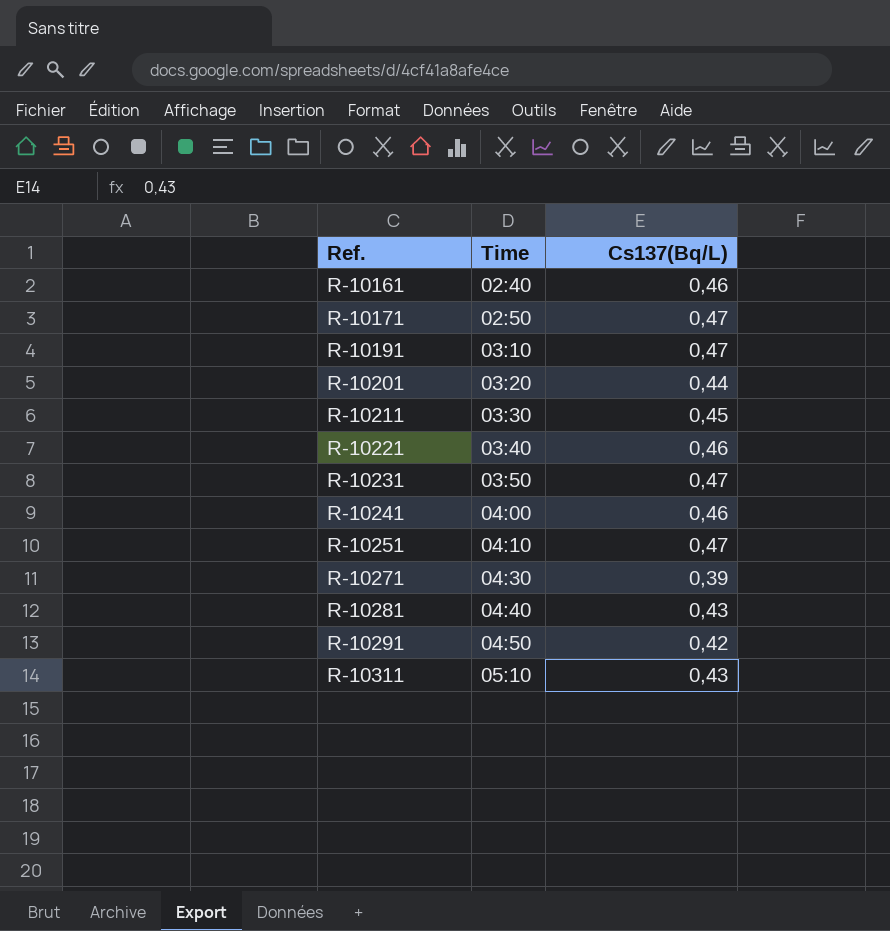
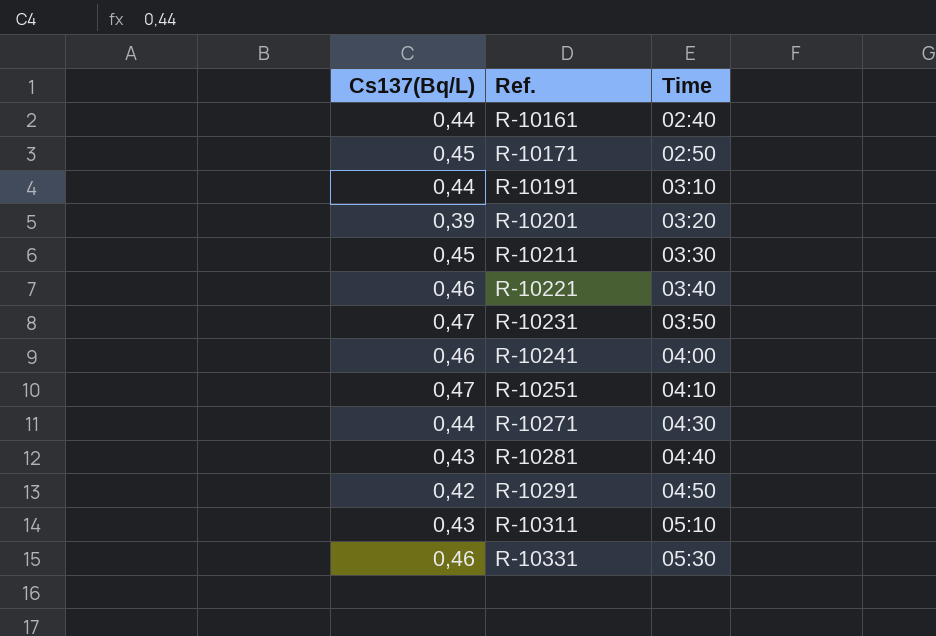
column Cs137(Bq/L) | position: 3 -> 1
R-10161 | Cs137(Bq/L): 0,46 -> 0,44
R-10171 | Cs137(Bq/L): 0,47 -> 0,45
R-10191 | Cs137(Bq/L): 0,47 -> 0,44
R-10201 | Cs137(Bq/L): 0,44 -> 0,39
R-10271 | Cs137(Bq/L): 0,39 -> 0,44
row R-10331: none -> 0,46 | 05:30

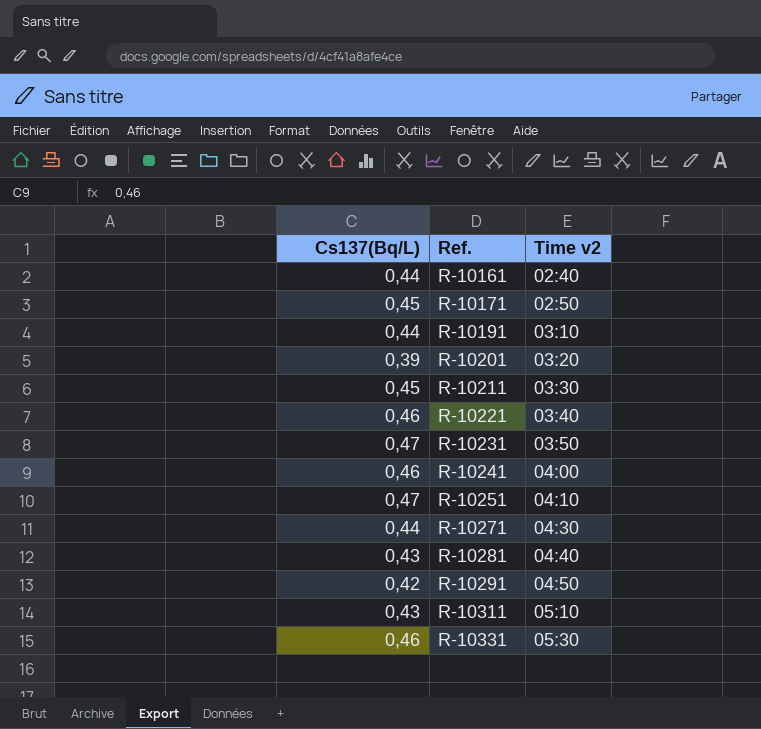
column name: Time -> Time v2

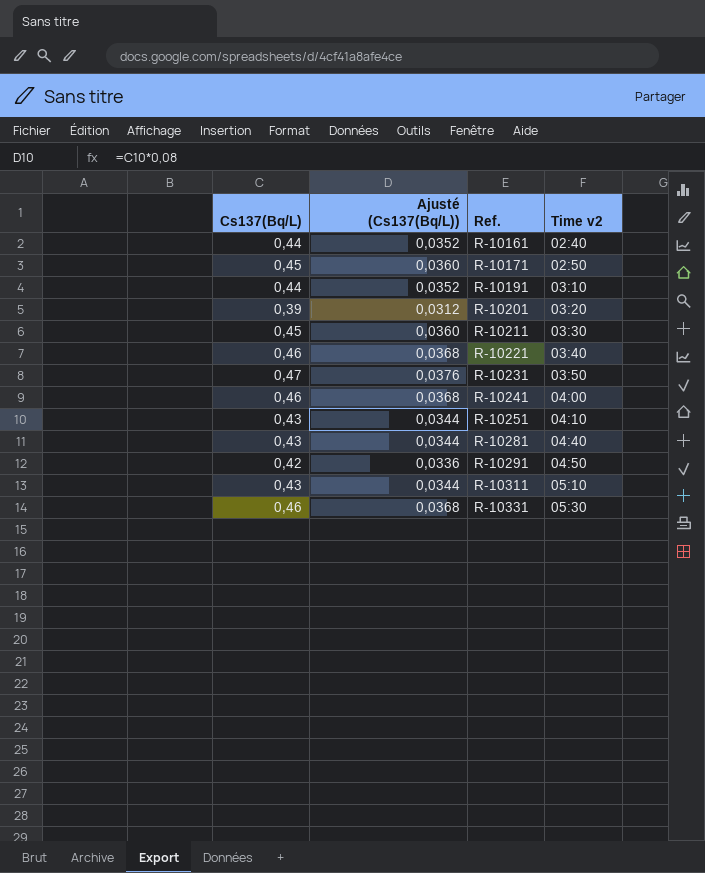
column Ajusté (Cs137(Bq/L)) | formula: none -> [Cs137(Bq/L)] * 0,08
row R-10271: 0,44 | 04:30 -> none
R-10251 | Cs137(Bq/L): 0,47 -> 0,43

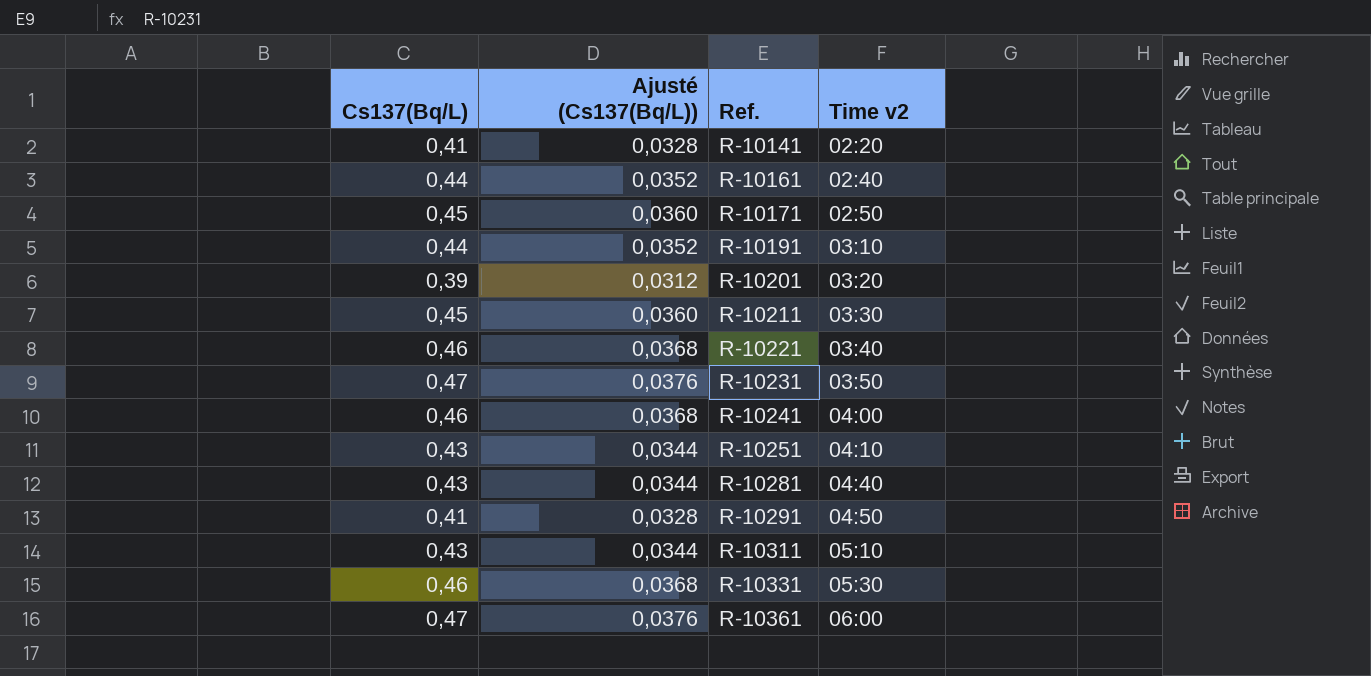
row R-10141: none -> 0,41 | 0,0328 | 02:20
R-10291 | Cs137(Bq/L): 0,42 -> 0,41
R-10291 | Ajusté (Cs137(Bq/L)): 0,0336 -> 0,0328
row R-10361: none -> 0,47 | 0,0376 | 06:00

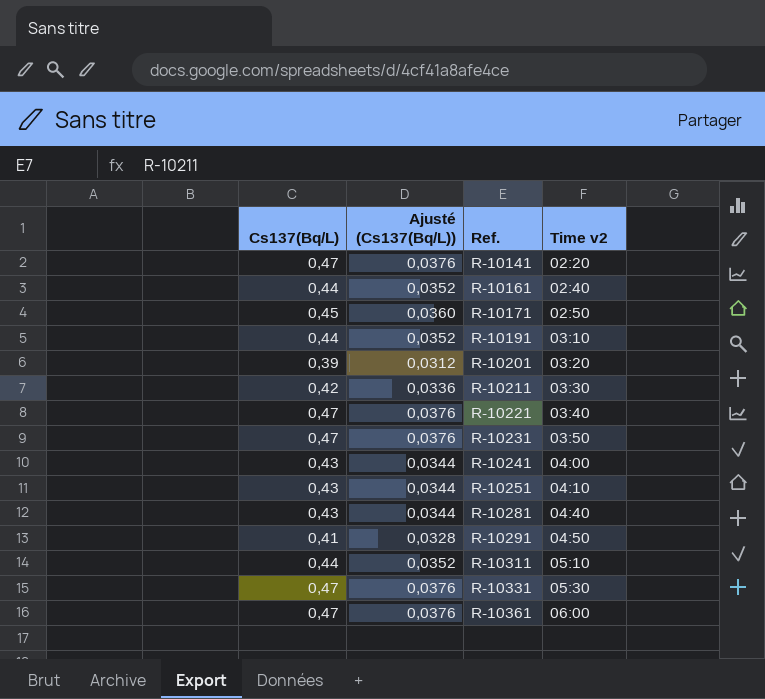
R-10141 | Cs137(Bq/L): 0,41 -> 0,47
R-10141 | Ajusté (Cs137(Bq/L)): 0,0328 -> 0,0376
R-10211 | Cs137(Bq/L): 0,45 -> 0,42
R-10211 | Ajusté (Cs137(Bq/L)): 0,0360 -> 0,0336
R-10221 | Cs137(Bq/L): 0,46 -> 0,47
R-10221 | Ajusté (Cs137(Bq/L)): 0,0368 -> 0,0376
R-10241 | Cs137(Bq/L): 0,46 -> 0,43
R-10241 | Ajusté (Cs137(Bq/L)): 0,0368 -> 0,0344
R-10311 | Cs137(Bq/L): 0,43 -> 0,44
R-10311 | Ajusté (Cs137(Bq/L)): 0,0344 -> 0,0352
R-10331 | Cs137(Bq/L): 0,46 -> 0,47
R-10331 | Ajusté (Cs137(Bq/L)): 0,0368 -> 0,0376

